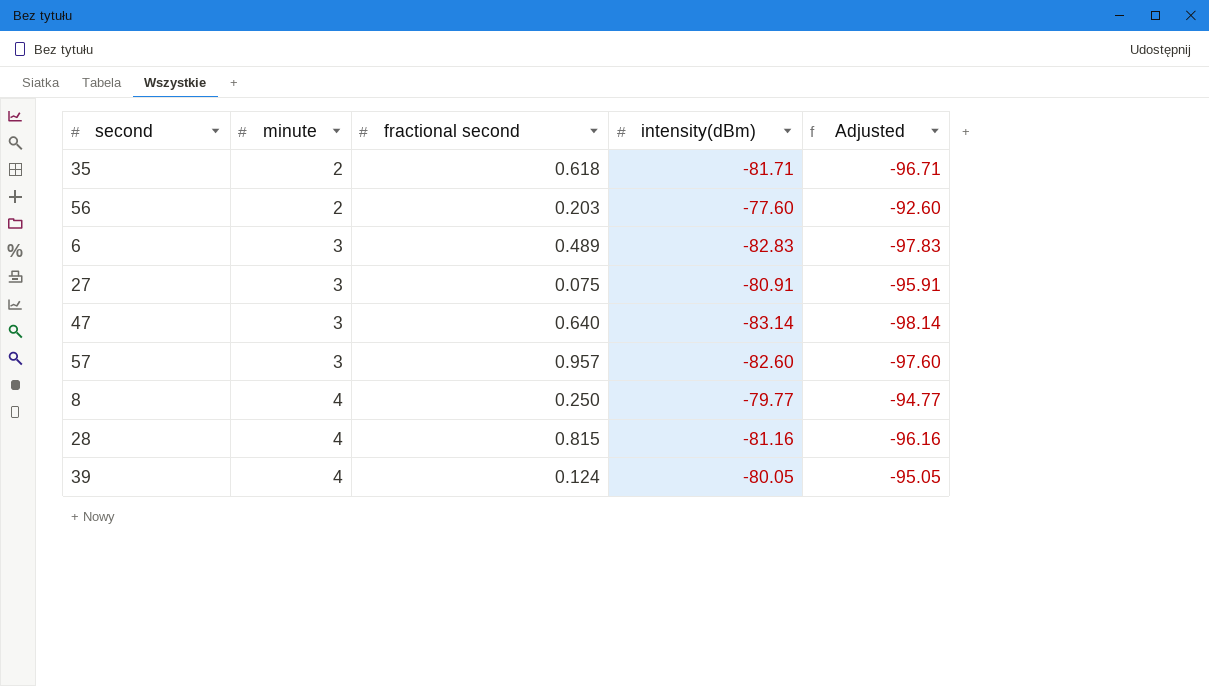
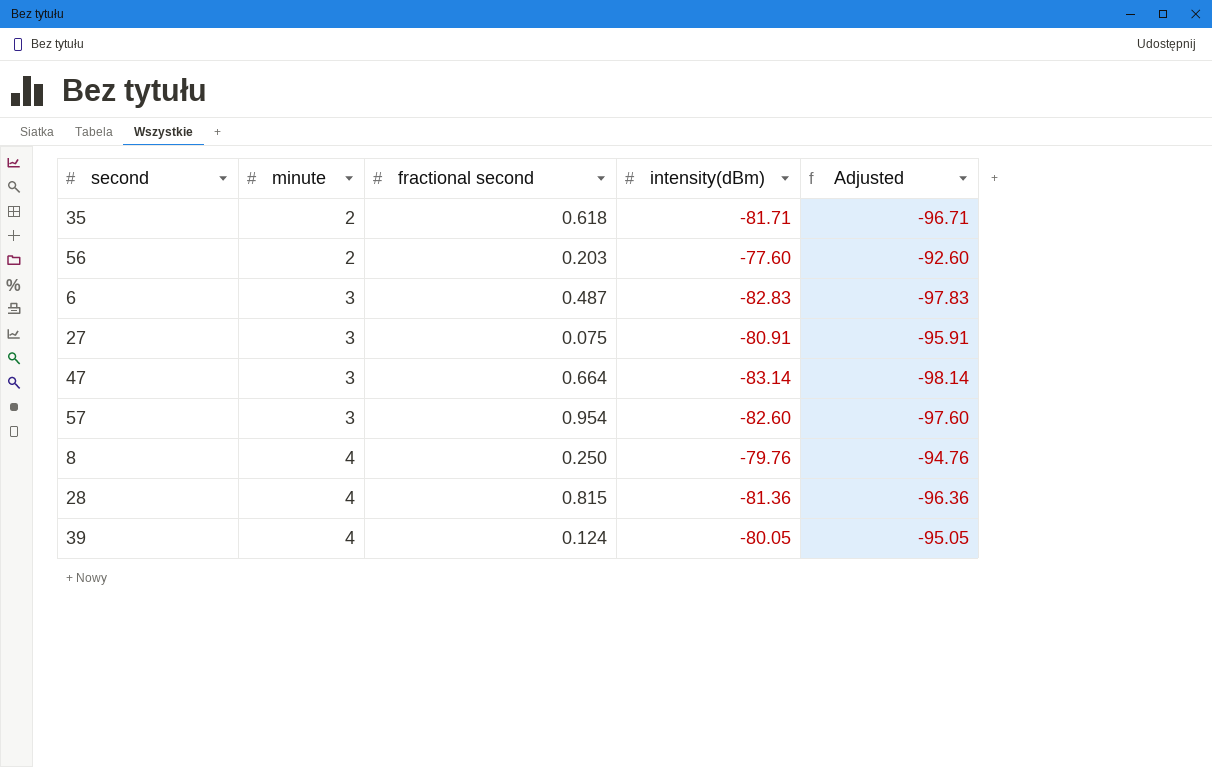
6 | fractional second: 0.489 -> 0.487
47 | fractional second: 0.640 -> 0.664
57 | fractional second: 0.957 -> 0.954
8 | intensity(dBm): -79.77 -> -79.76
8 | Adjusted: -94.77 -> -94.76
28 | intensity(dBm): -81.16 -> -81.36
28 | Adjusted: -96.16 -> -96.36

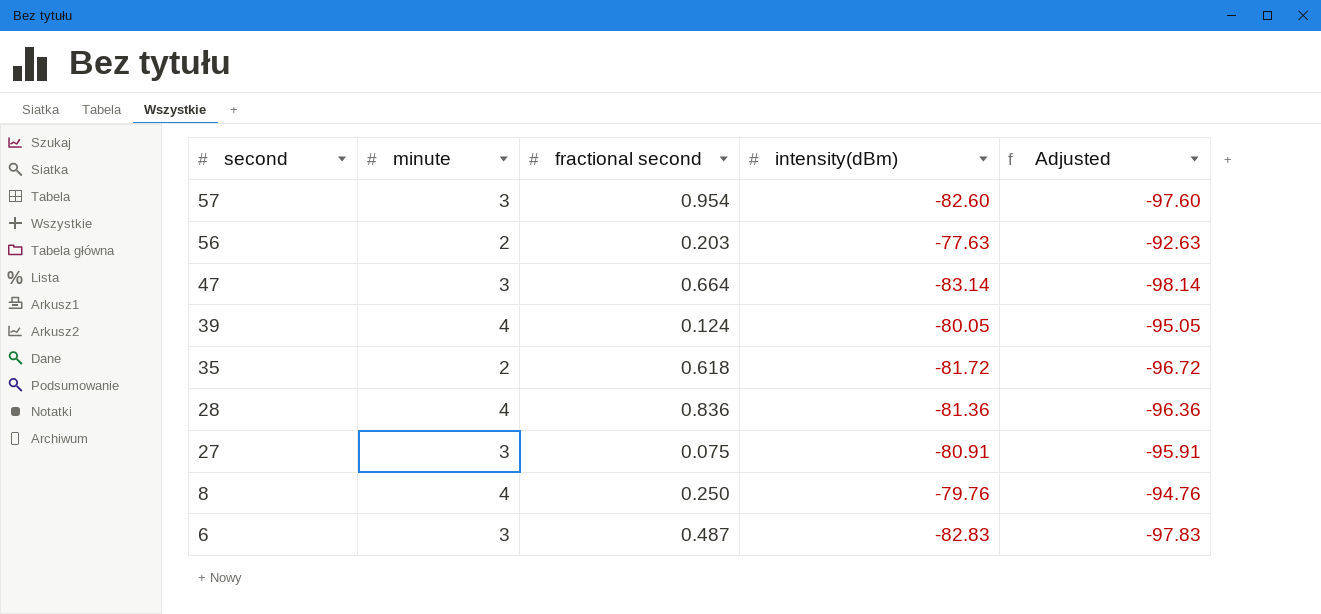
row order: minute ascending -> second descending
56 | intensity(dBm): -77.60 -> -77.63
56 | Adjusted: -92.60 -> -92.63
35 | intensity(dBm): -81.71 -> -81.72
35 | Adjusted: -96.71 -> -96.72
28 | fractional second: 0.815 -> 0.836

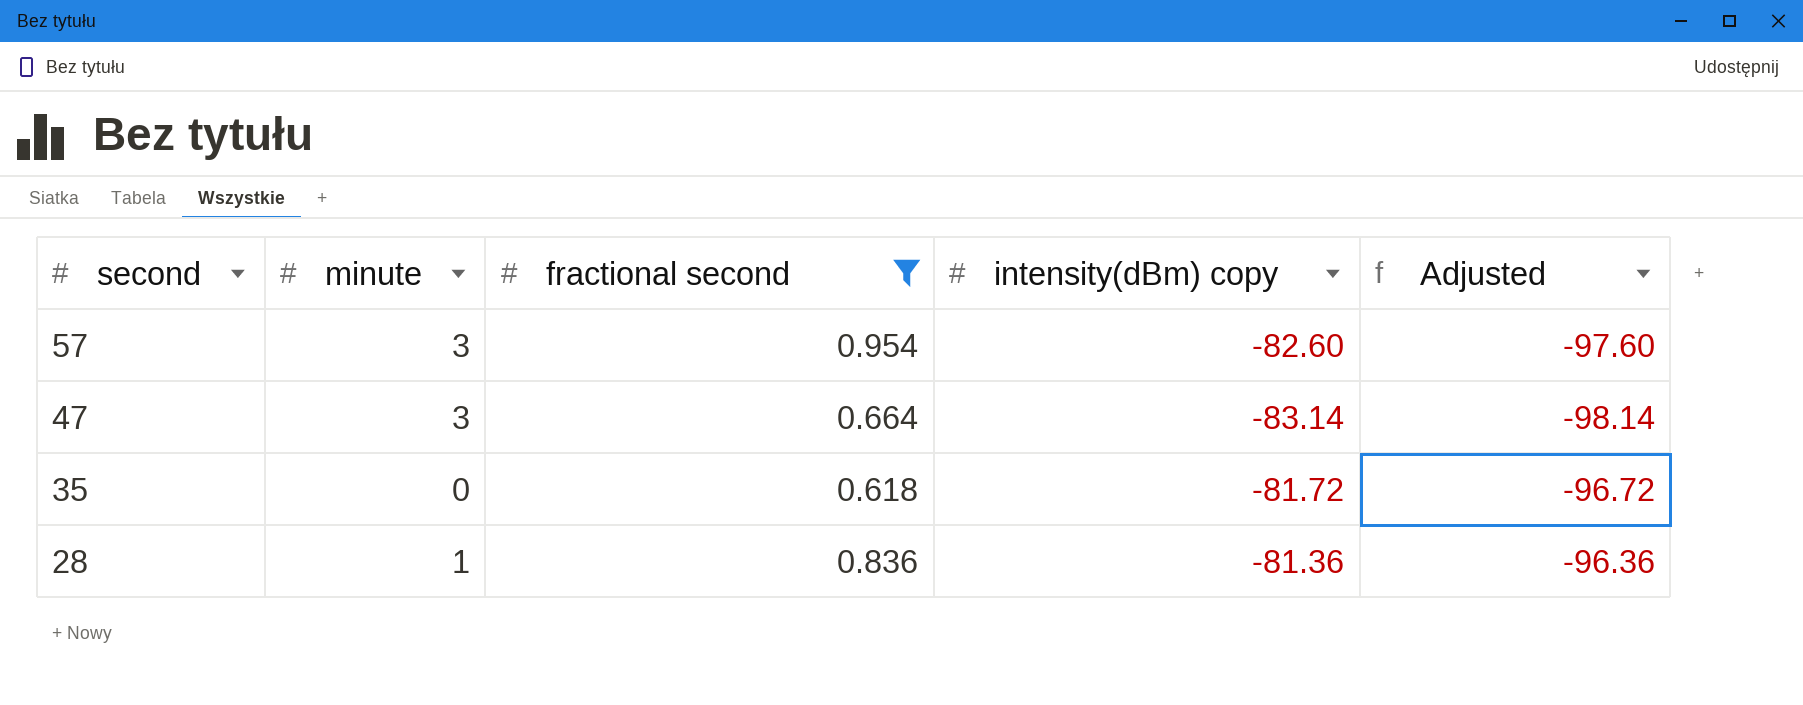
filter: none -> fractional second >= 0.618
column name: intensity(dBm) -> intensity(dBm) copy
35 | minute: 2 -> 0
28 | minute: 4 -> 1

